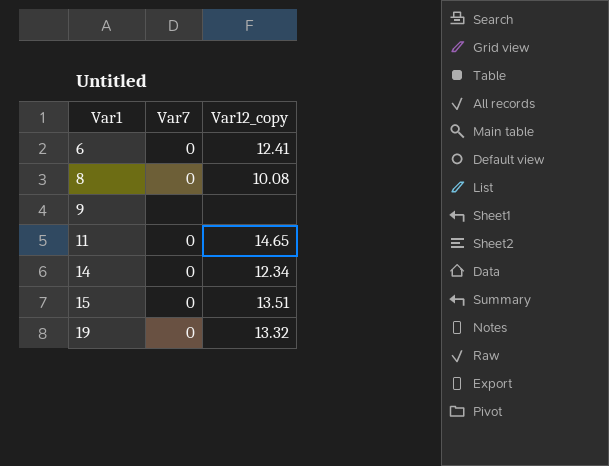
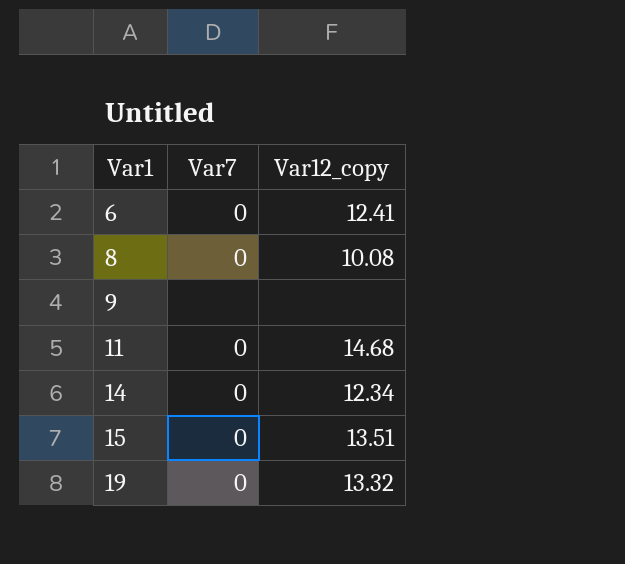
11 | Var12_copy: 14.65 -> 14.68

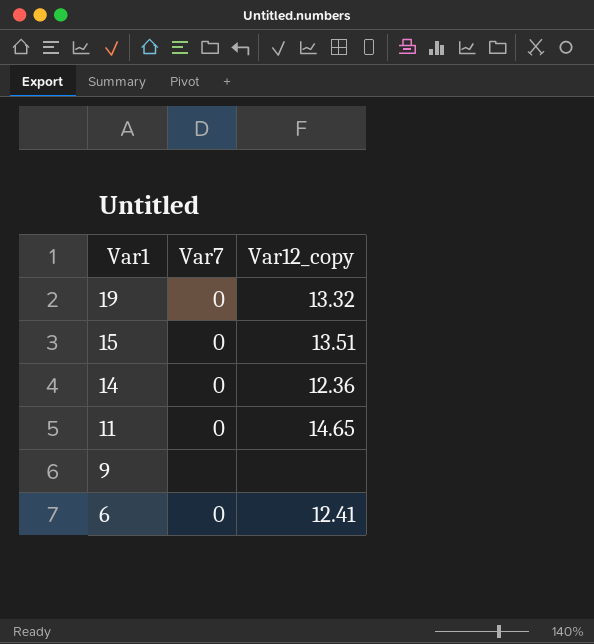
row order: Var1 ascending -> Var1 descending
row 8: 0 | 10.08 -> none
14 | Var12_copy: 12.34 -> 12.36
11 | Var12_copy: 14.68 -> 14.65

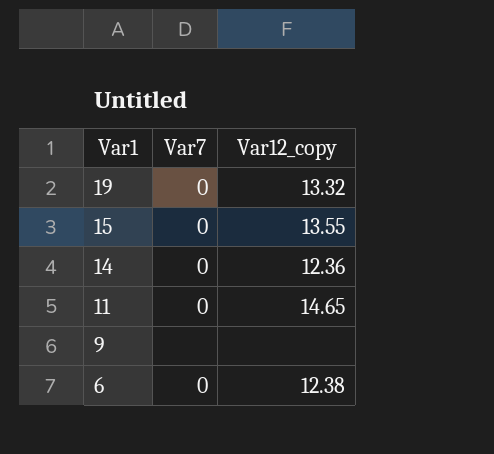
15 | Var12_copy: 13.51 -> 13.55
6 | Var12_copy: 12.41 -> 12.38

